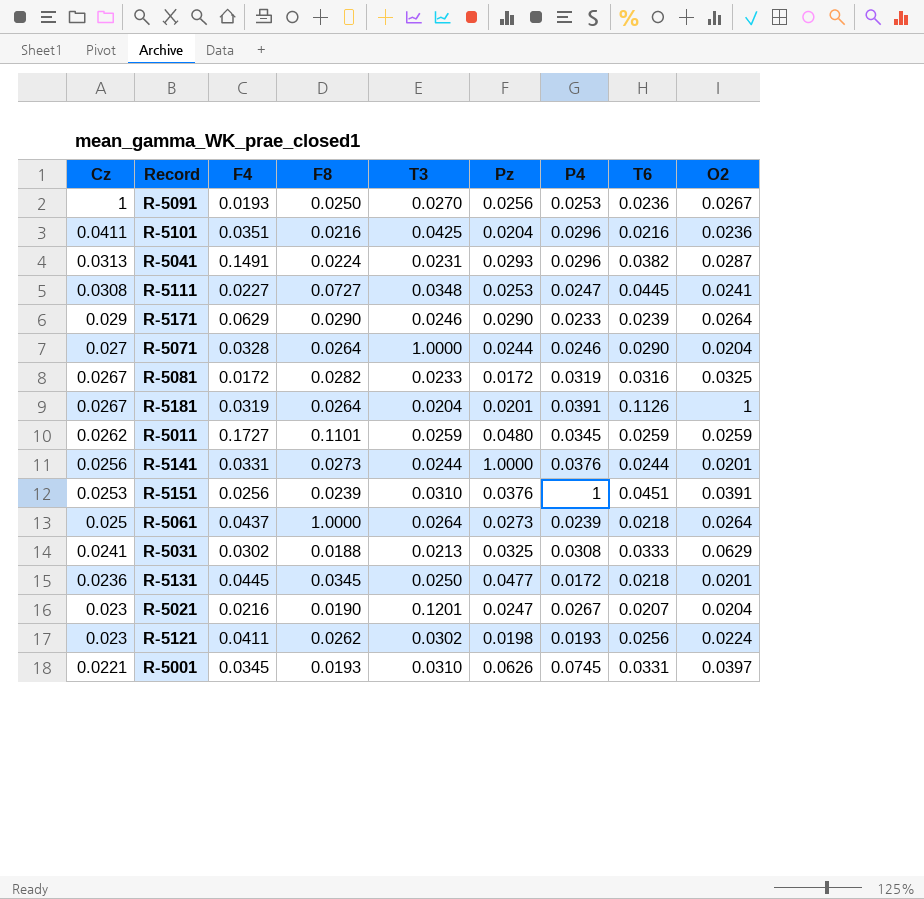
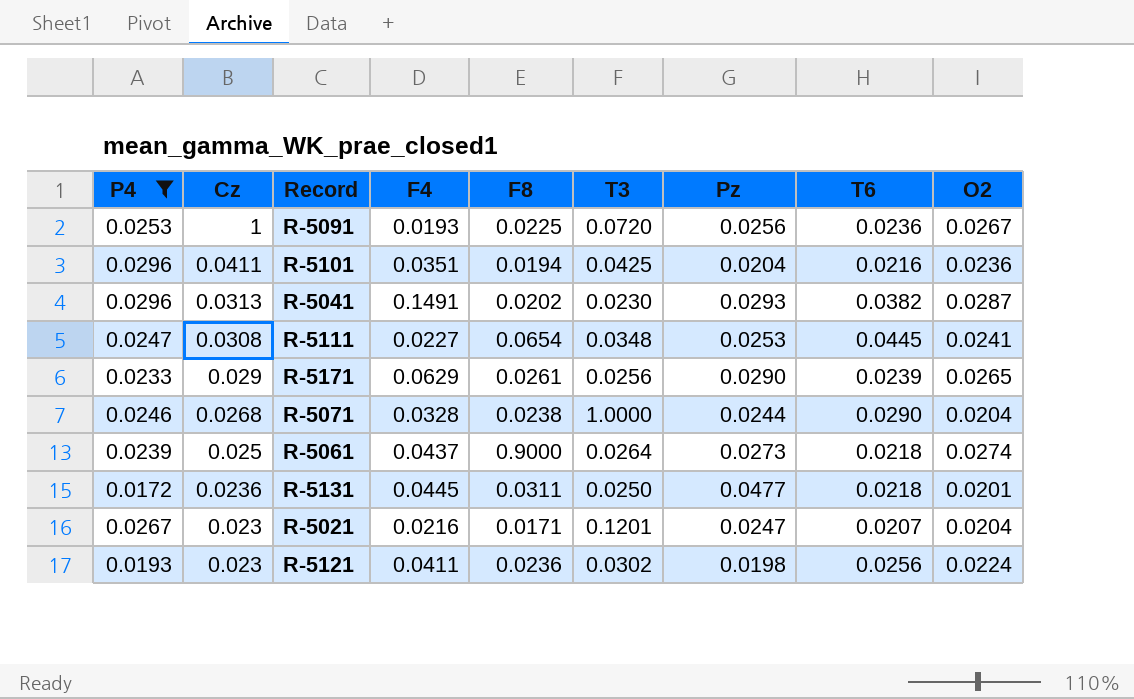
filter: none -> P4 <= 0.0296
column P4 | position: 7 -> 1
R-5091 | F8: 0.0250 -> 0.0225
R-5091 | T3: 0.0270 -> 0.0720
R-5101 | F8: 0.0216 -> 0.0194
R-5041 | F8: 0.0224 -> 0.0202
R-5041 | T3: 0.0231 -> 0.0230
R-5111 | F8: 0.0727 -> 0.0654
R-5171 | F8: 0.0290 -> 0.0261
R-5171 | T3: 0.0246 -> 0.0256
R-5171 | O2: 0.0264 -> 0.0265
R-5071 | Cz: 0.027 -> 0.0268
R-5071 | F8: 0.0264 -> 0.0238
R-5061 | F8: 1.0000 -> 0.9000
R-5061 | O2: 0.0264 -> 0.0274
R-5131 | F8: 0.0345 -> 0.0311
R-5021 | F8: 0.0190 -> 0.0171
R-5121 | F8: 0.0262 -> 0.0236

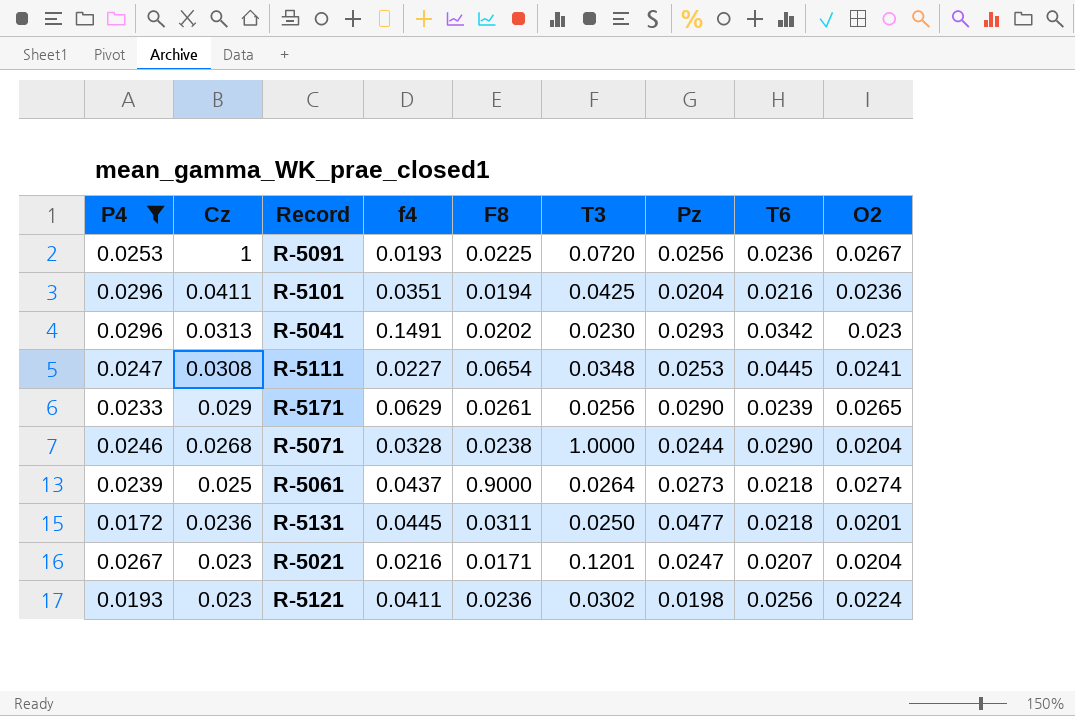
column name: F4 -> f4
R-5041 | T6: 0.0382 -> 0.0342
R-5041 | O2: 0.0287 -> 0.023

